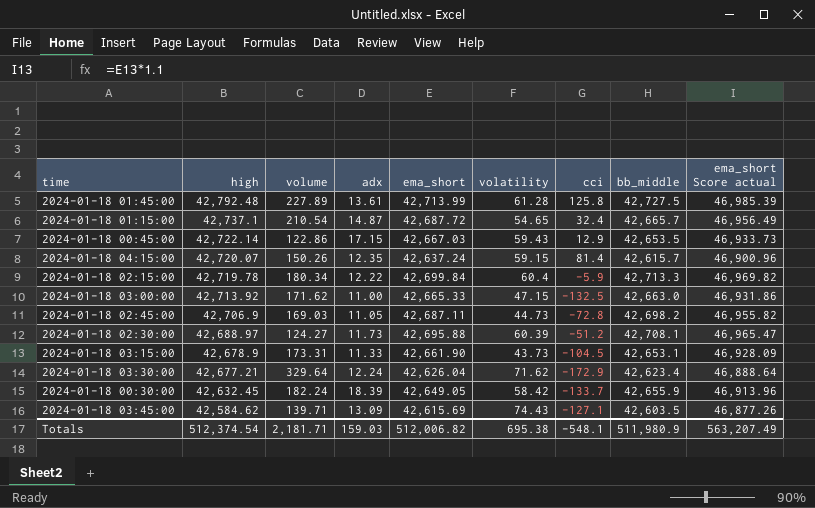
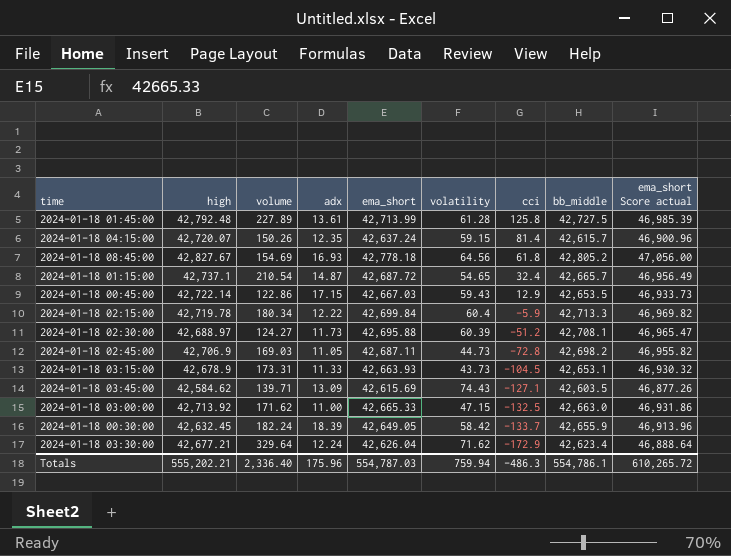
row order: high descending -> cci descending
row 2024-01-18 08:45:00: none -> 42,827.67 | 154.69 | 16.93 | 42,778.18 | 64.56 | 61.8 | 42,805.2 | 47,056.00
2024-01-18 03:15:00 | ema_short: 42,661.90 -> 42,663.93
2024-01-18 03:15:00 | ema_short Score actual: 46,928.09 -> 46,930.32
Totals | high: 512,374.54 -> 555,202.21
Totals | volume: 2,181.71 -> 2,336.40
Totals | adx: 159.03 -> 175.96
Totals | ema_short: 512,006.82 -> 554,787.03
Totals | volatility: 695.38 -> 759.94
Totals | cci: -548.1 -> -486.3
Totals | bb_middle: 511,980.9 -> 554,786.1
Totals | ema_short Score actual: 563,207.49 -> 610,265.72

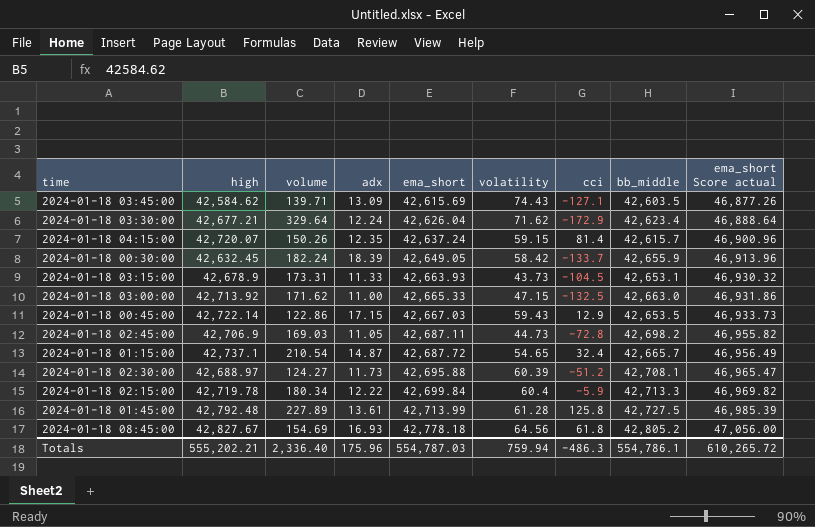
row order: cci descending -> ema_short ascending

